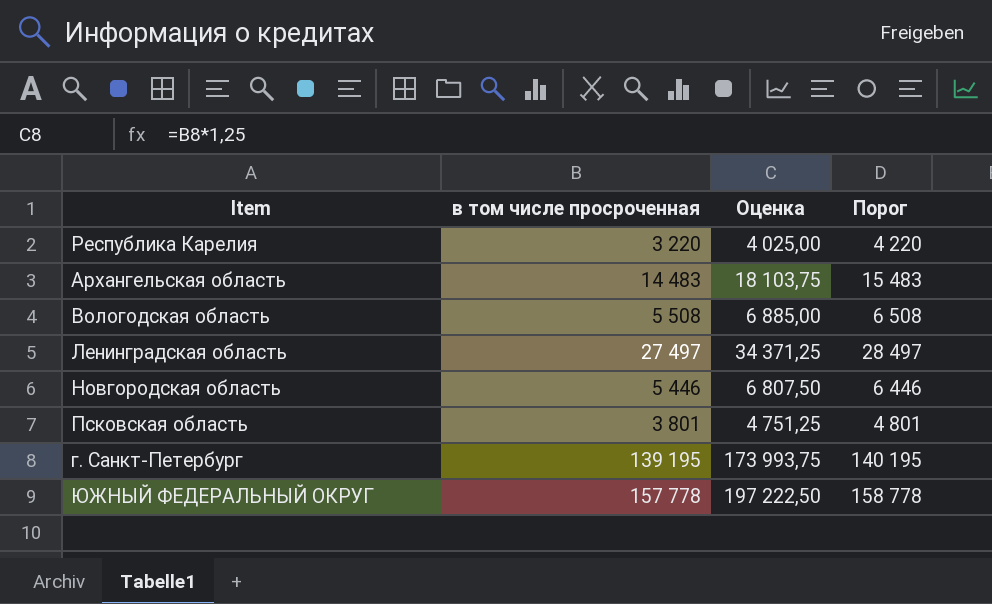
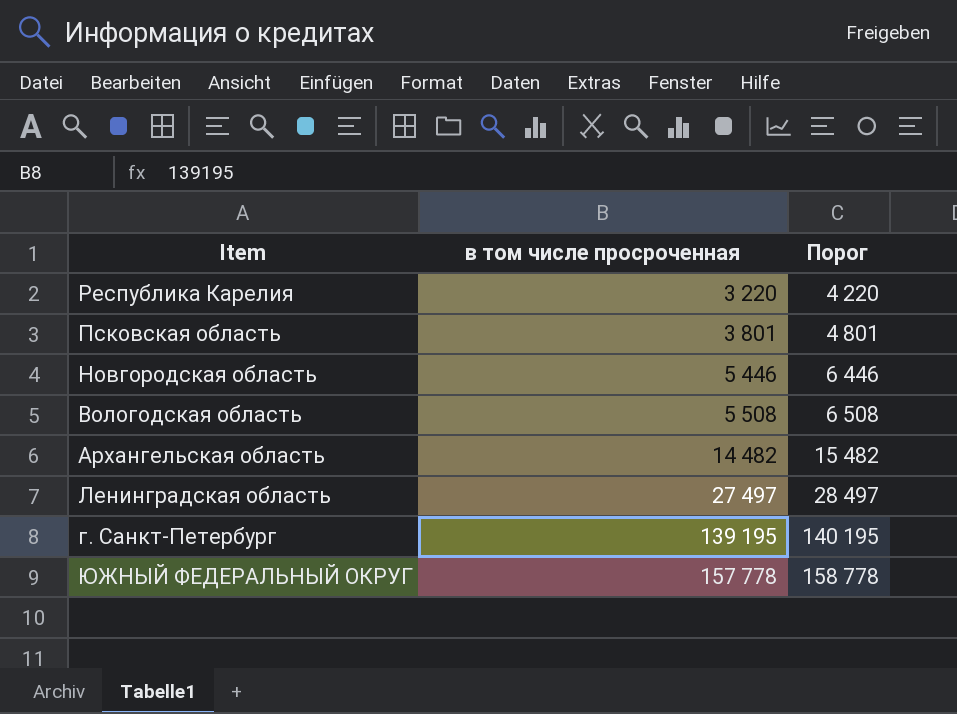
row order: none -> в том числе просроченная ascending
column Оценка | formula: [в том числе просроченная] * 1,25 -> none
Архангельская область | в том числе просроченная: 14 483 -> 14 482
Архангельская область | Порог: 15 483 -> 15 482

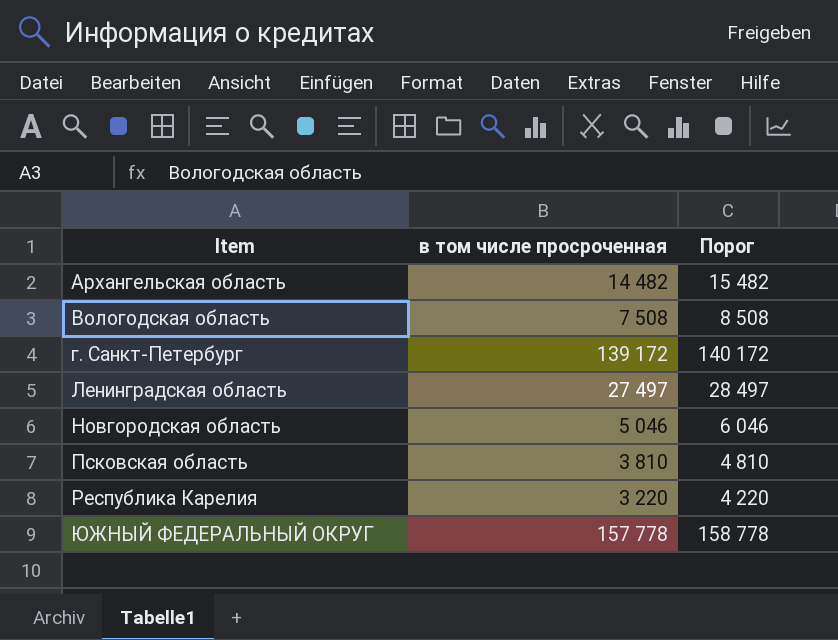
row order: в том числе просроченная ascending -> Item ascending
Вологодская область | в том числе просроченная: 5 508 -> 7 508
Вологодская область | Порог: 6 508 -> 8 508
г. Санкт-Петербург | в том числе просроченная: 139 195 -> 139 172
г. Санкт-Петербург | Порог: 140 195 -> 140 172
Новгородская область | в том числе просроченная: 5 446 -> 5 046
Новгородская область | Порог: 6 446 -> 6 046
Псковская область | в том числе просроченная: 3 801 -> 3 810
Псковская область | Порог: 4 801 -> 4 810

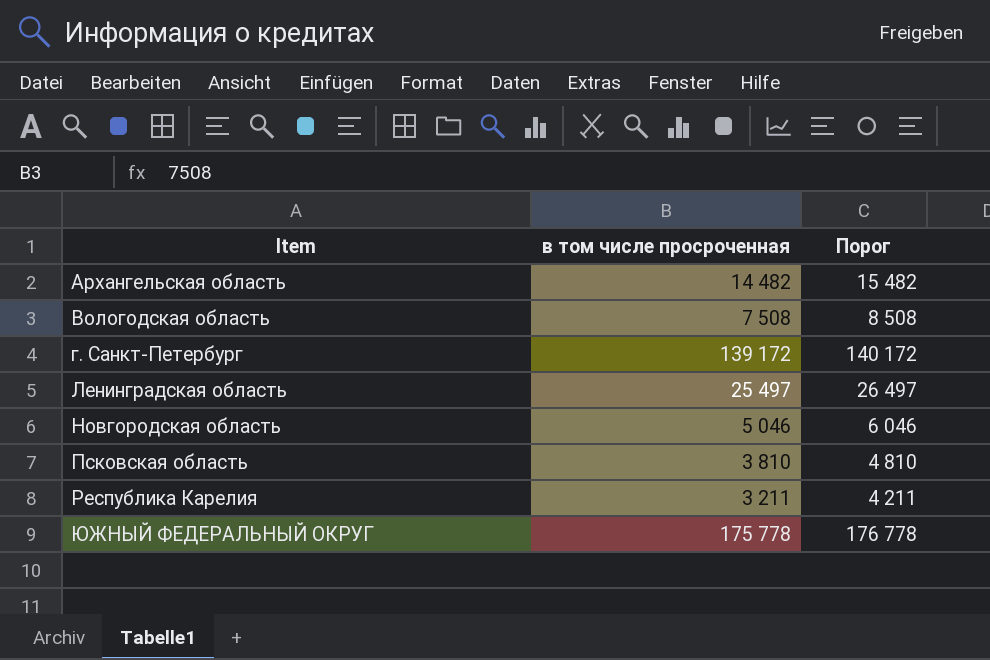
Ленинградская область | в том числе просроченная: 27 497 -> 25 497
Ленинградская область | Порог: 28 497 -> 26 497
Республика Карелия | в том числе просроченная: 3 220 -> 3 211
Республика Карелия | Порог: 4 220 -> 4 211
ЮЖНЫЙ ФЕДЕРАЛЬНЫЙ ОКРУГ | в том числе просроченная: 157 778 -> 175 778
ЮЖНЫЙ ФЕДЕРАЛЬНЫЙ ОКРУГ | Порог: 158 778 -> 176 778

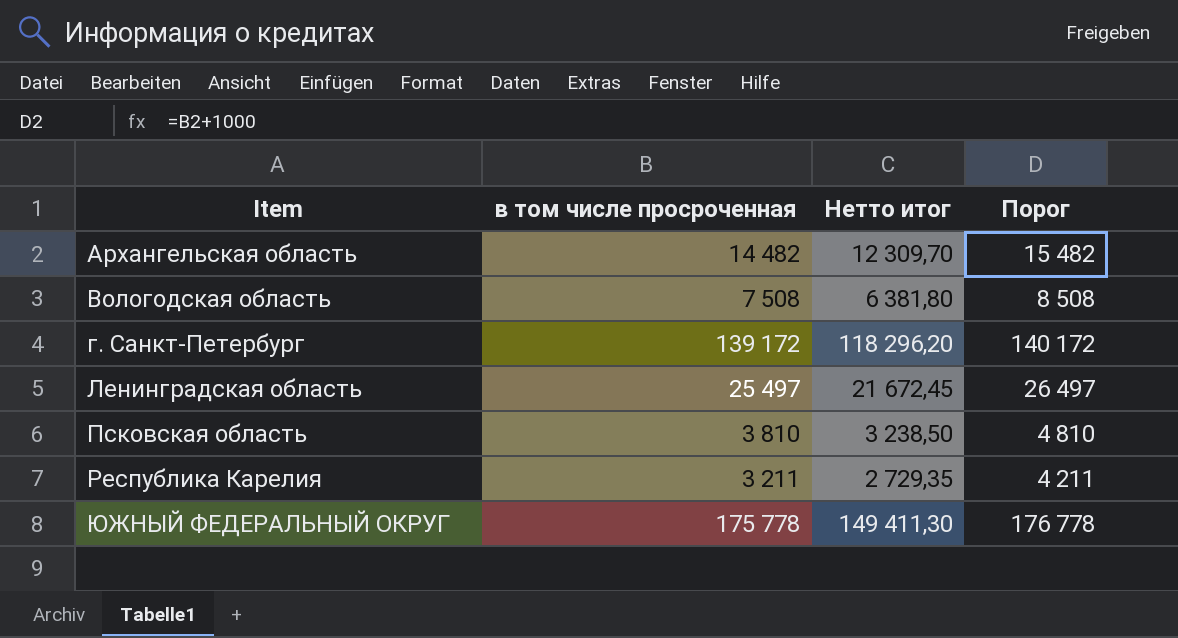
column Нетто итог | formula: none -> [в том числе просроченная] * 0,85
row Новгородская область: 5 046 | 6 046 -> none

